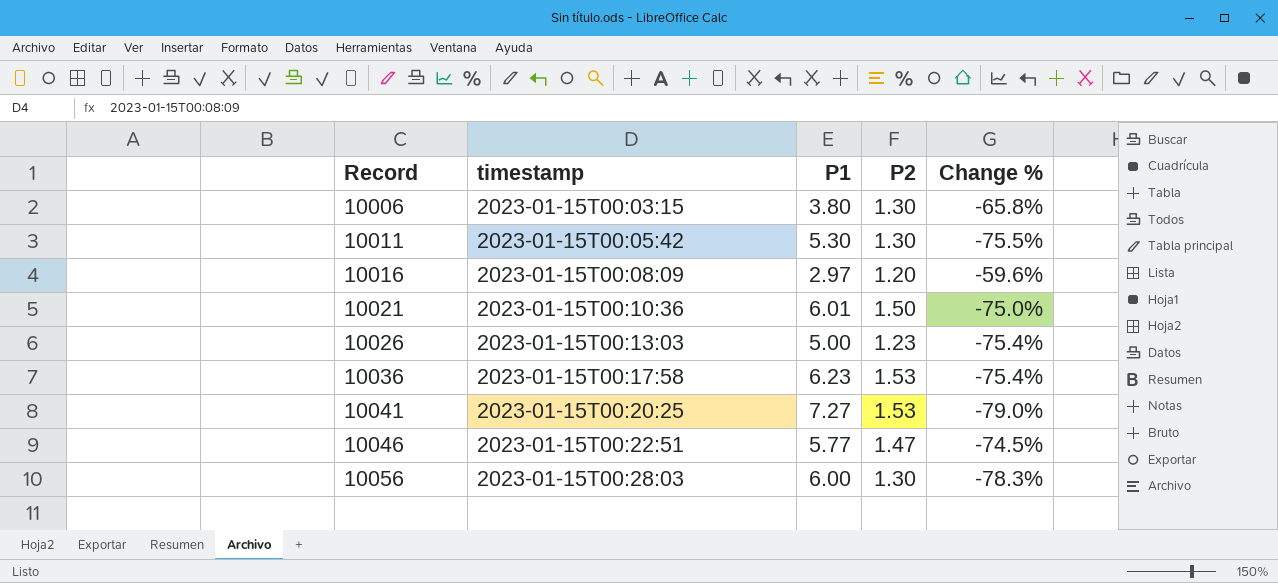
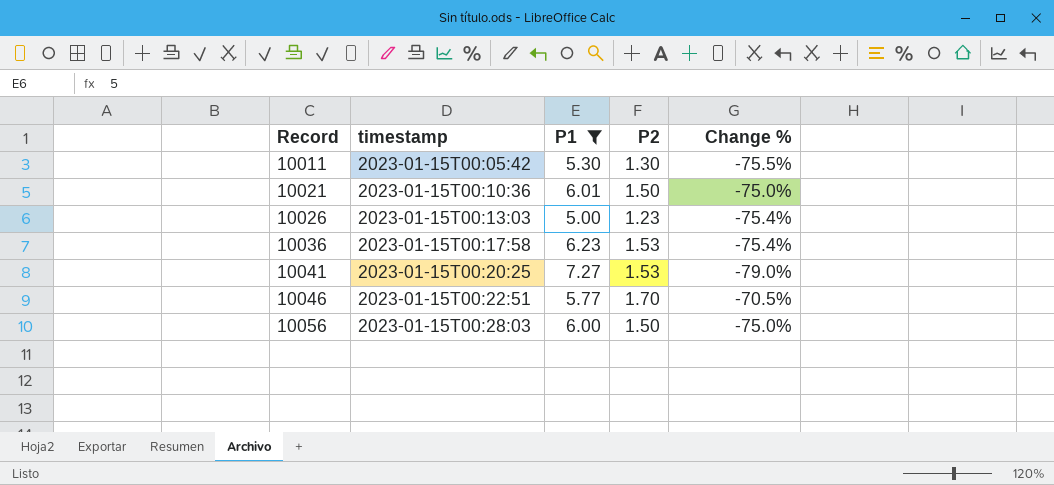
filter: none -> P1 >= 5.00
10046 | P2: 1.47 -> 1.70
10046 | Change %: -74.5% -> -70.5%
10056 | P2: 1.30 -> 1.50
10056 | Change %: -78.3% -> -75.0%

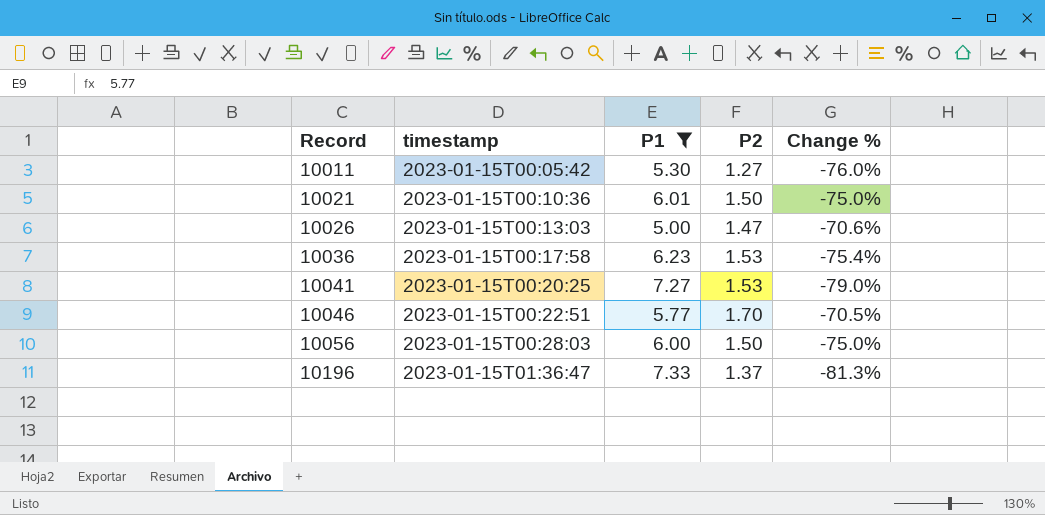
10011 | P2: 1.30 -> 1.27
10011 | Change %: -75.5% -> -76.0%
10026 | P2: 1.23 -> 1.47
10026 | Change %: -75.4% -> -70.6%
row 10196: none -> 2023-01-15T01:36:47 | 7.33 | 1.37 | -81.3%

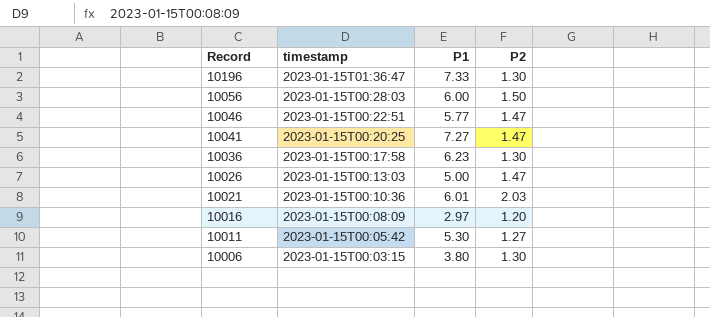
filter: P1 >= 5.00 -> none
row order: Record ascending -> Record descending
column Change % | formula: ([P2] - [P1]) / [P1] -> none
10196 | P2: 1.37 -> 1.30
10046 | P2: 1.70 -> 1.47
10041 | P2: 1.53 -> 1.47
10036 | P2: 1.53 -> 1.30
10021 | P2: 1.50 -> 2.03

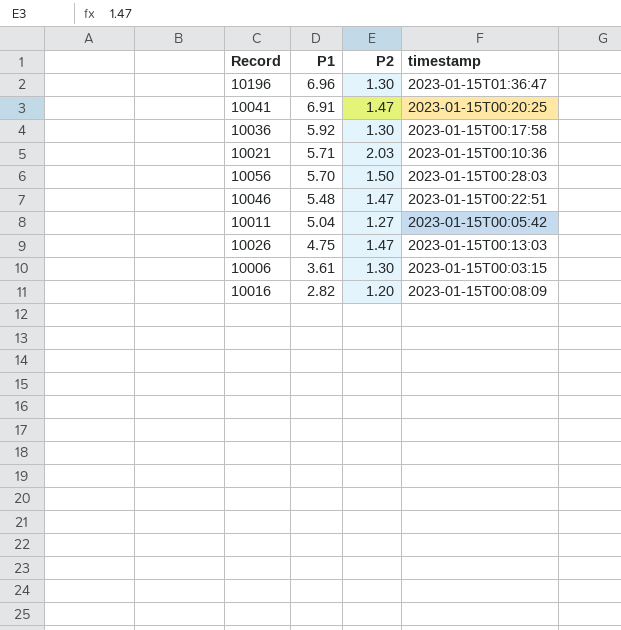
row order: Record descending -> P1 descending
column timestamp | position: 2 -> 4
10196 | P1: 7.33 -> 6.96
10041 | P1: 7.27 -> 6.91
10036 | P1: 6.23 -> 5.92
10021 | P1: 6.01 -> 5.71
10056 | P1: 6.00 -> 5.70
10046 | P1: 5.77 -> 5.48
10011 | P1: 5.30 -> 5.04
10026 | P1: 5.00 -> 4.75
10006 | P1: 3.80 -> 3.61
10016 | P1: 2.97 -> 2.82

